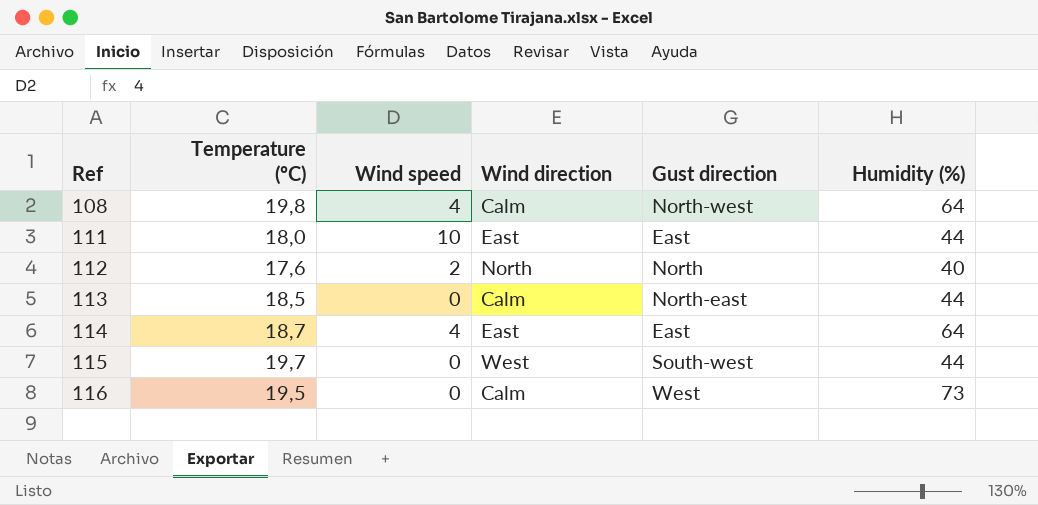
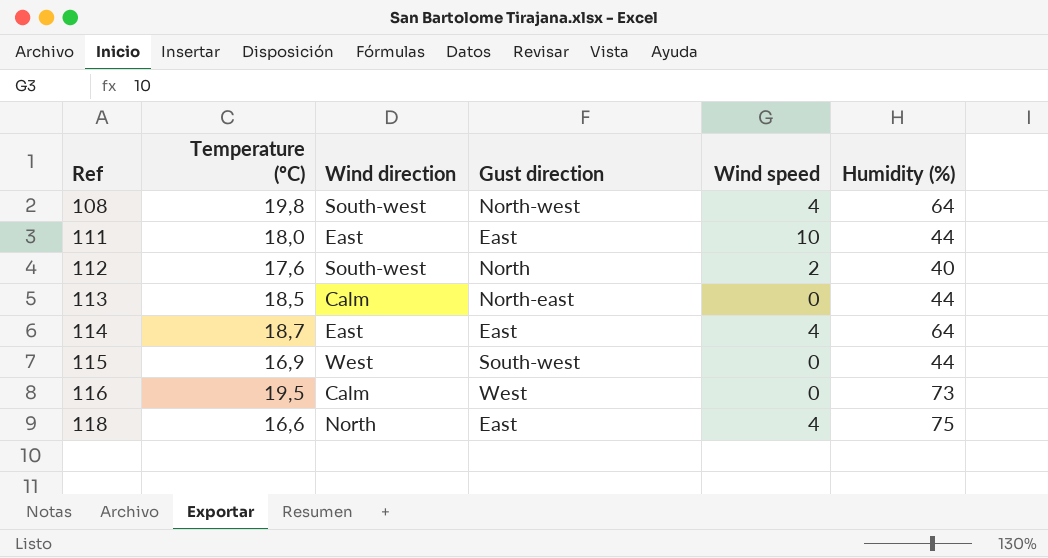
column Wind speed | position: 3 -> 5
108 | Wind direction: Calm -> South-west
112 | Wind direction: North -> South-west
115 | Temperature (ºC): 19,7 -> 16,9
row 118: none -> 16,6 | North | East | 4 | 75

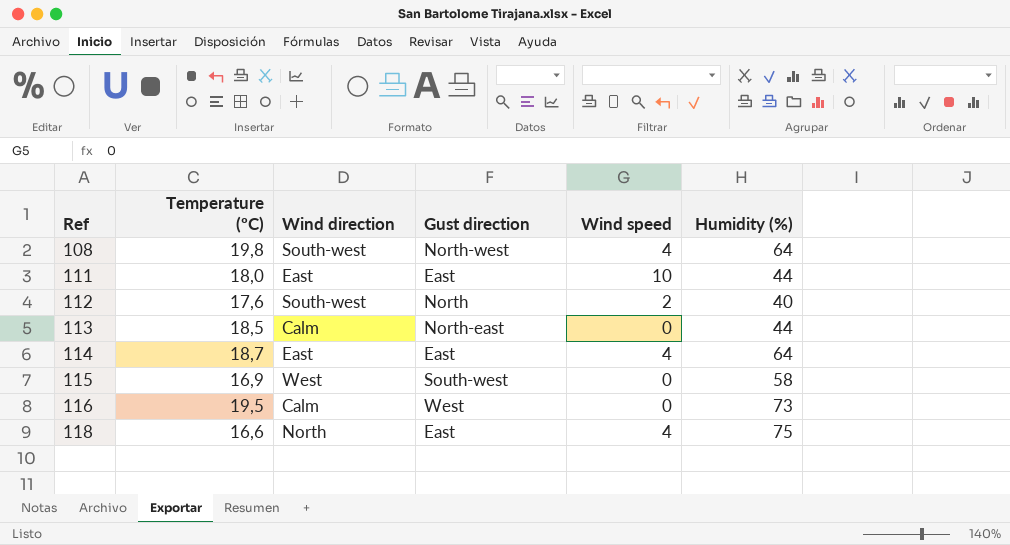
115 | Humidity (%): 44 -> 58

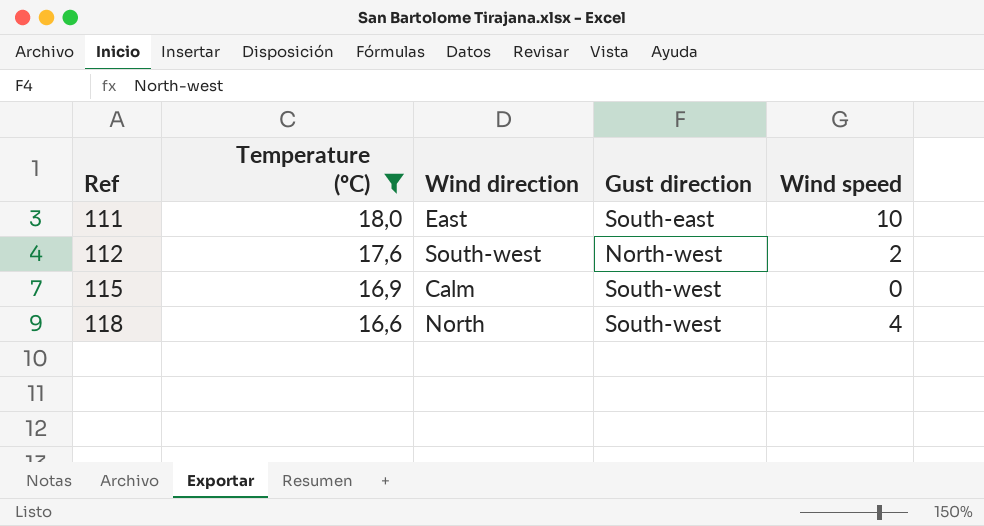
filter: none -> Temperature (ºC) <= 18,0
column Humidity (%) | position: 6 -> none
111 | Gust direction: East -> South-east
112 | Gust direction: North -> North-west
115 | Wind direction: West -> Calm
118 | Gust direction: East -> South-west

